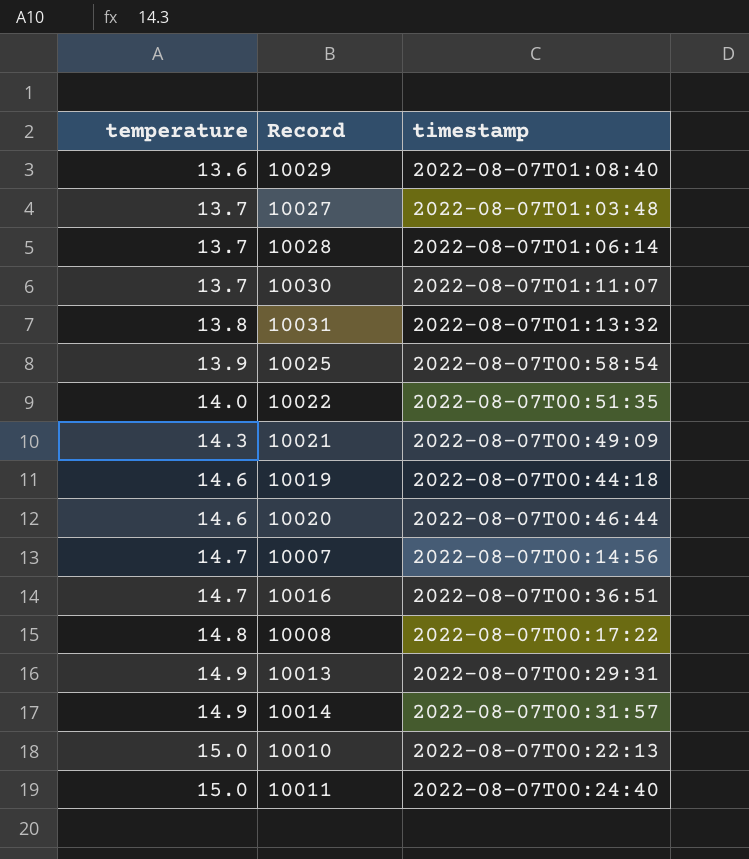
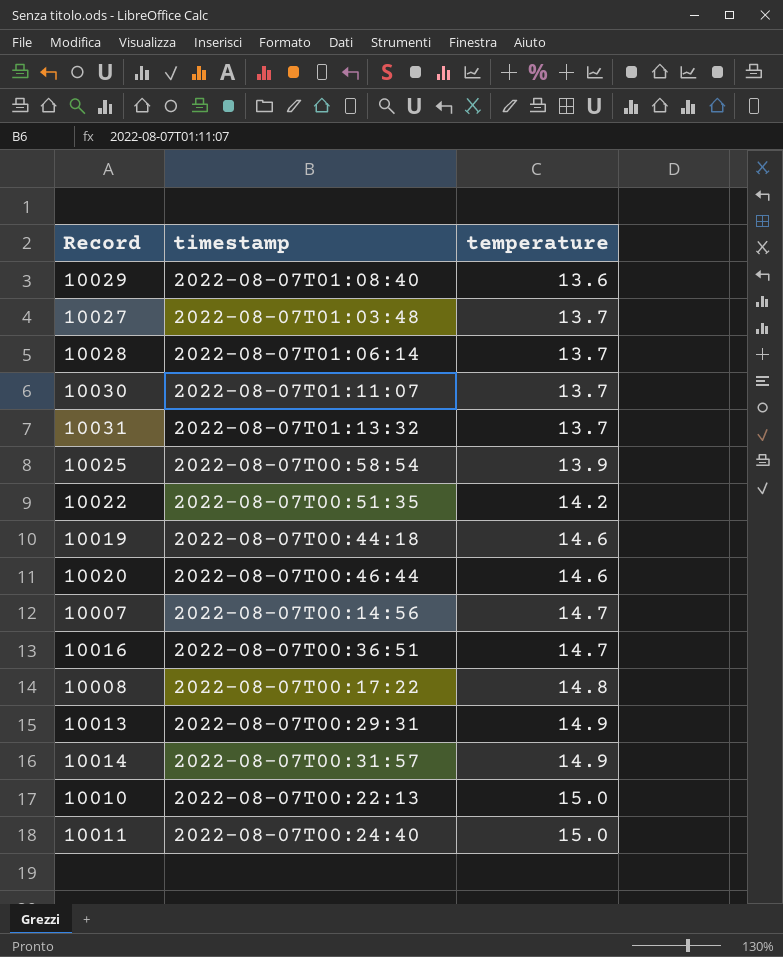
column temperature | position: 1 -> 3
row 10021: 14.3 | 2022-08-07T00:49:09 -> none
10031 | temperature: 13.8 -> 13.7
10022 | temperature: 14.0 -> 14.2

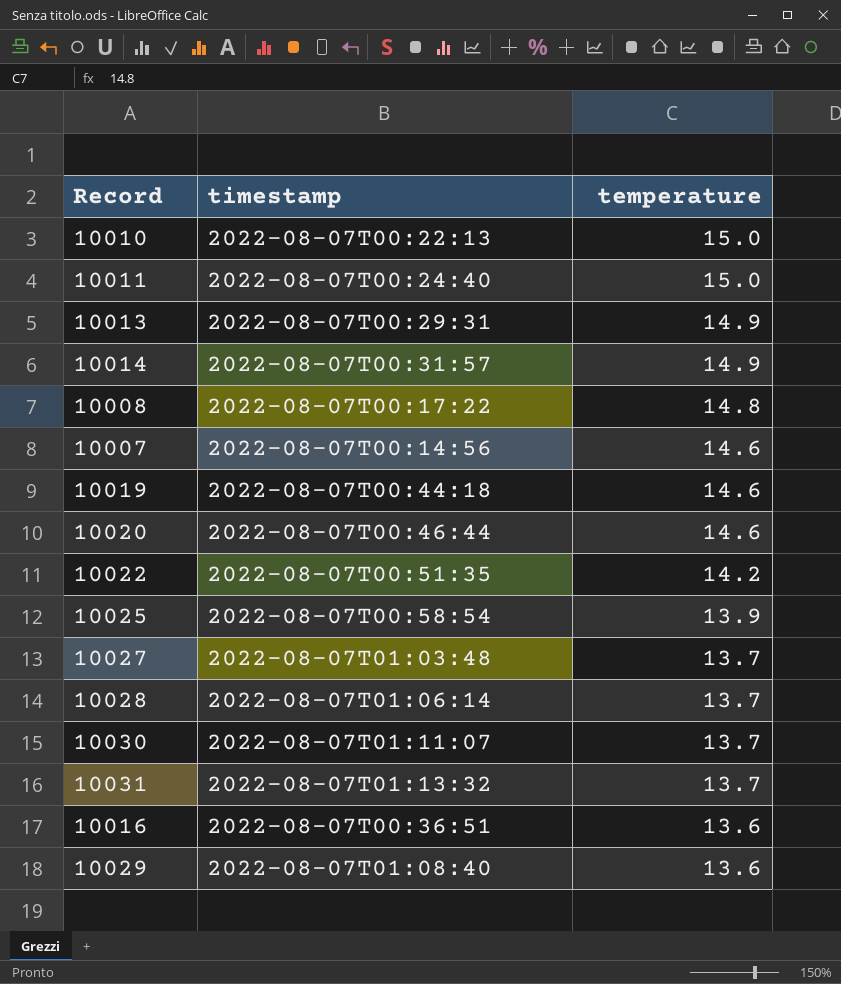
row order: temperature ascending -> temperature descending
10007 | temperature: 14.7 -> 14.6
10016 | temperature: 14.7 -> 13.6

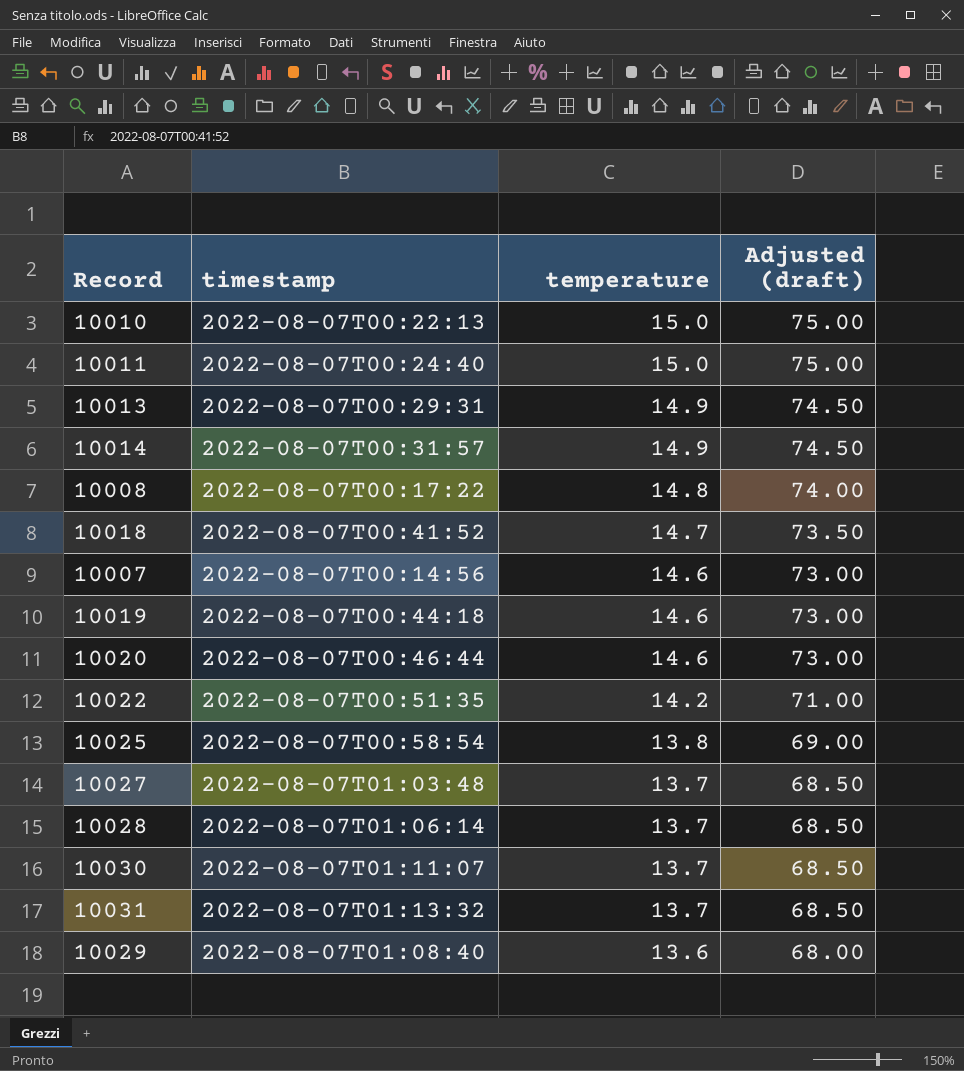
column Adjusted (draft) | formula: none -> [temperature] * 5
row 10016: 2022-08-07T00:36:51 | 13.6 -> none
row 10018: none -> 2022-08-07T00:41:52 | 14.7 | 73.50
10025 | temperature: 13.9 -> 13.8

